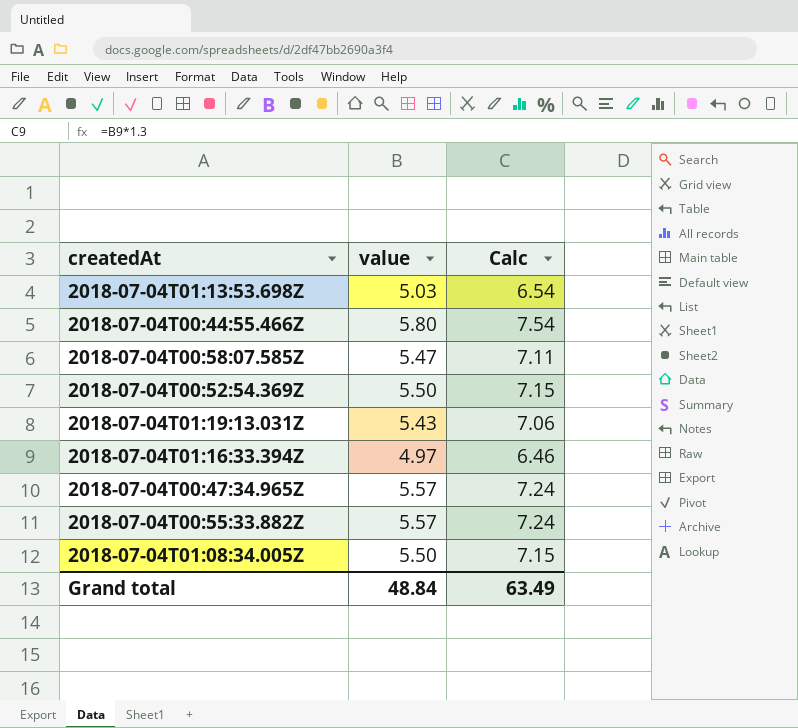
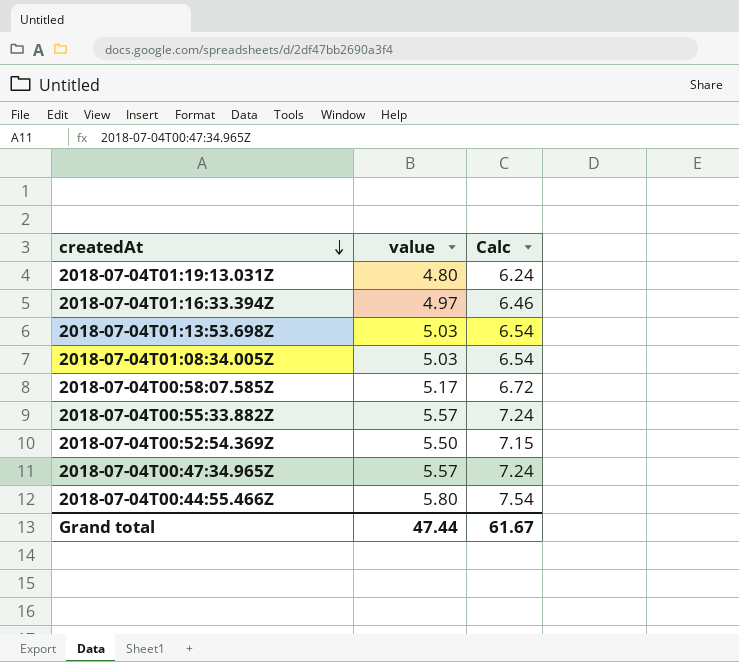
row order: none -> createdAt descending
2018-07-04T01:19:13.031Z | value: 5.43 -> 4.80
2018-07-04T01:19:13.031Z | Calc: 7.06 -> 6.24
2018-07-04T01:08:34.005Z | value: 5.50 -> 5.03
2018-07-04T01:08:34.005Z | Calc: 7.15 -> 6.54
2018-07-04T00:58:07.585Z | value: 5.47 -> 5.17
2018-07-04T00:58:07.585Z | Calc: 7.11 -> 6.72
Grand total | value: 48.84 -> 47.44
Grand total | Calc: 63.49 -> 61.67

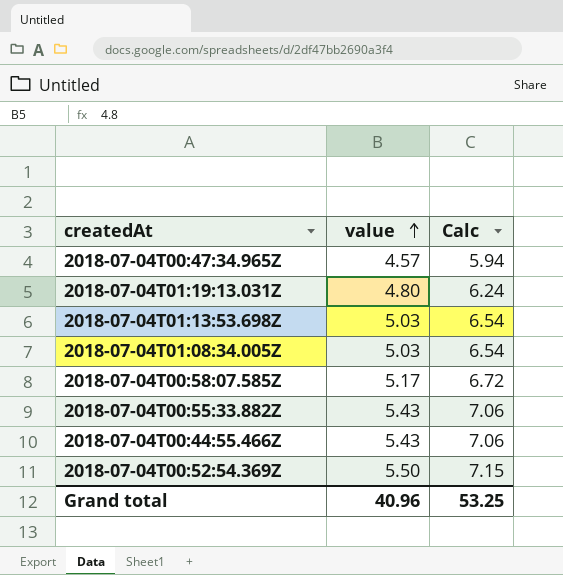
row order: createdAt descending -> value ascending
row 2018-07-04T01:16:33.394Z: 4.97 | 6.46 -> none
2018-07-04T00:47:34.965Z | value: 5.57 -> 4.57
2018-07-04T00:47:34.965Z | Calc: 7.24 -> 5.94
2018-07-04T00:55:33.882Z | value: 5.57 -> 5.43
2018-07-04T00:55:33.882Z | Calc: 7.24 -> 7.06
2018-07-04T00:44:55.466Z | value: 5.80 -> 5.43
2018-07-04T00:44:55.466Z | Calc: 7.54 -> 7.06
Grand total | value: 47.44 -> 40.96
Grand total | Calc: 61.67 -> 53.25

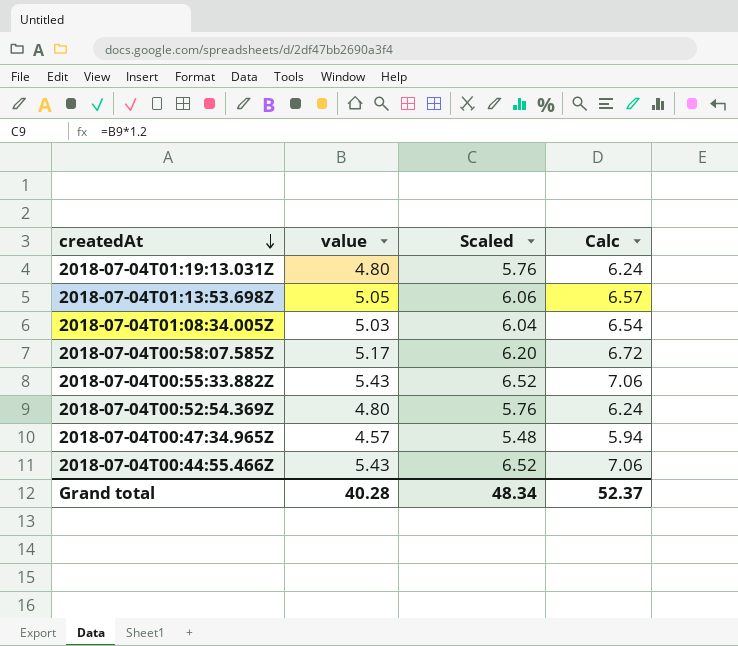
row order: value ascending -> createdAt descending
column Scaled | formula: none -> [value] * 1.2
2018-07-04T01:13:53.698Z | value: 5.03 -> 5.05
2018-07-04T01:13:53.698Z | Calc: 6.54 -> 6.57
2018-07-04T00:52:54.369Z | value: 5.50 -> 4.80
2018-07-04T00:52:54.369Z | Calc: 7.15 -> 6.24
Grand total | value: 40.96 -> 40.28
Grand total | Calc: 53.25 -> 52.37

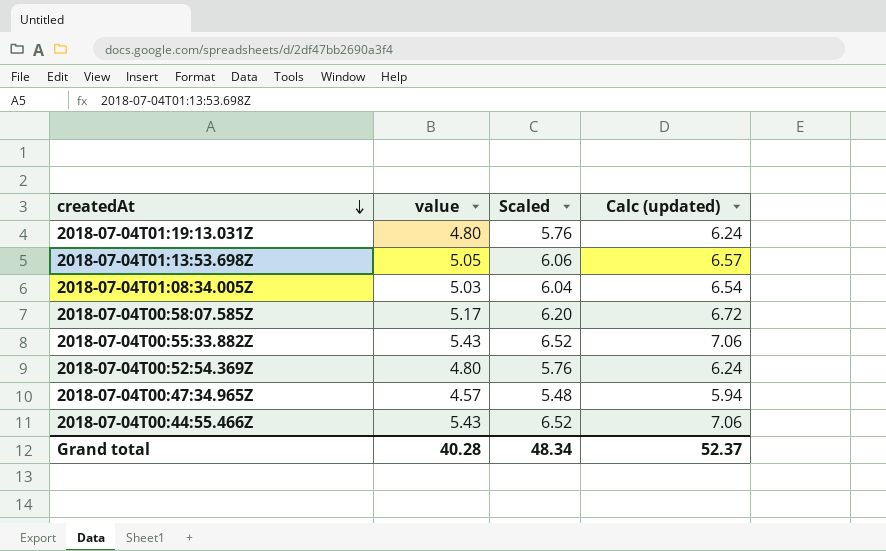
column name: Calc -> Calc (updated)

